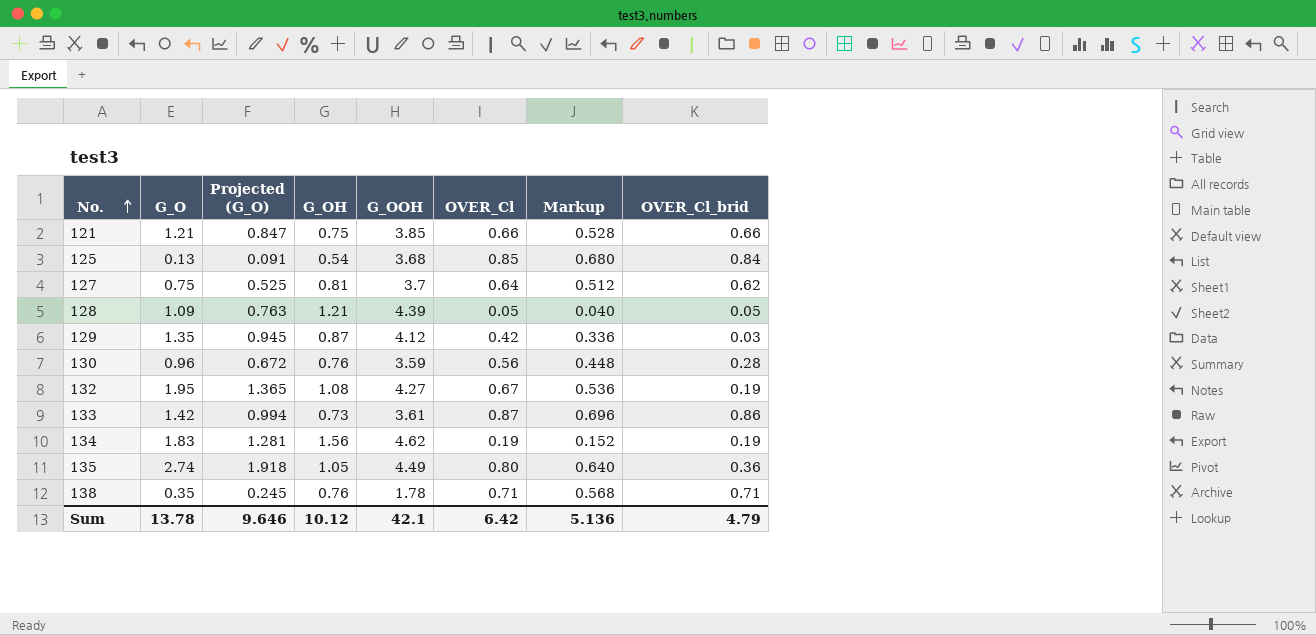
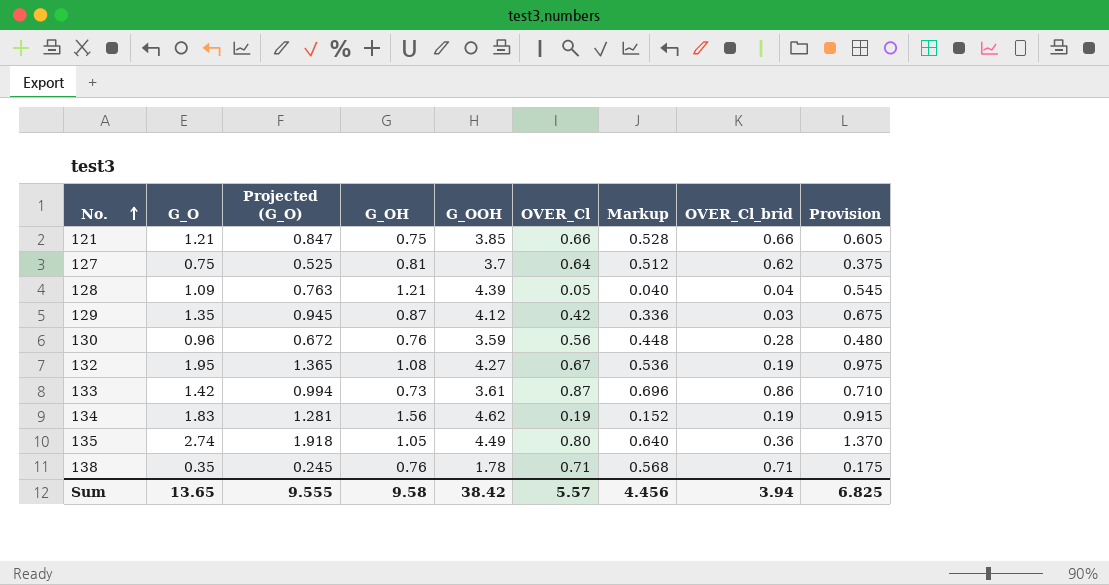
column Provision | formula: none -> [G_O] * 0.5
row 125: 0.13 | 0.091 | 0.54 | 3.68 | 0.85 | 0.680 | 0.84 -> none
128 | OVER_Cl_brid: 0.05 -> 0.04
Sum | G_O: 13.78 -> 13.65
Sum | Projected (G_O): 9.646 -> 9.555
Sum | G_OH: 10.12 -> 9.58
Sum | G_OOH: 42.1 -> 38.42
Sum | OVER_Cl: 6.42 -> 5.57
Sum | Markup: 5.136 -> 4.456
Sum | OVER_Cl_brid: 4.79 -> 3.94

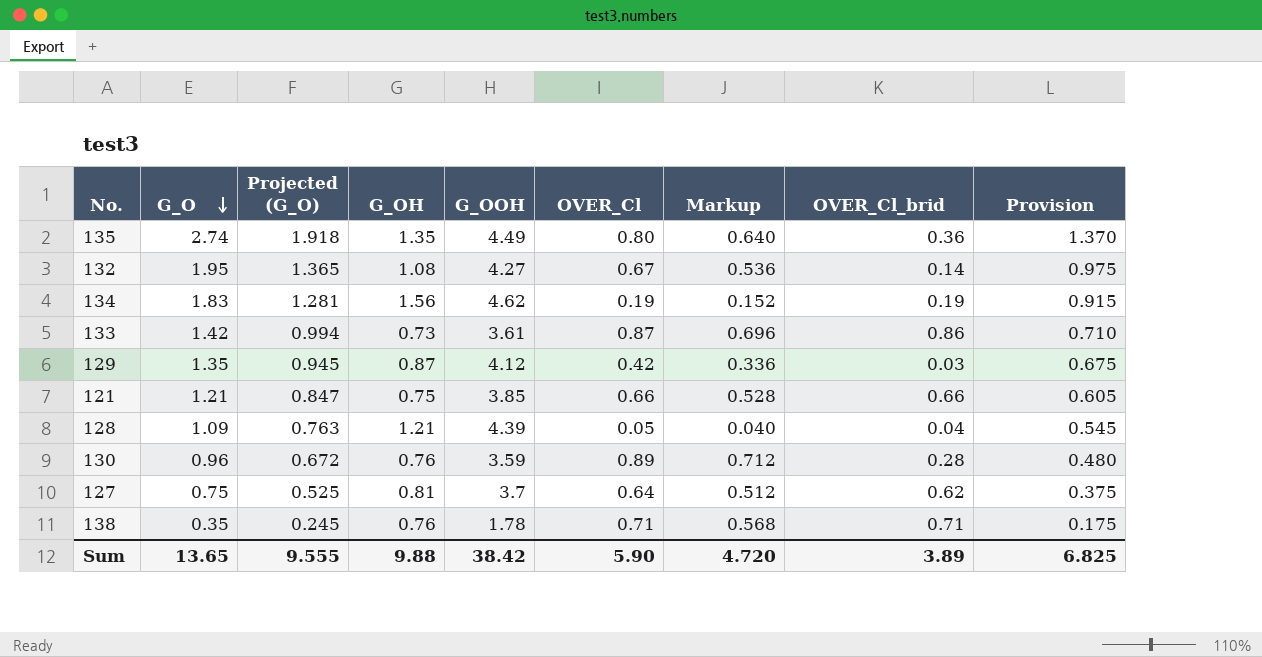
row order: No. ascending -> G_O descending
135 | G_OH: 1.05 -> 1.35
132 | OVER_Cl_brid: 0.19 -> 0.14
130 | OVER_Cl: 0.56 -> 0.89
130 | Markup: 0.448 -> 0.712
Sum | G_OH: 9.58 -> 9.88
Sum | OVER_Cl: 5.57 -> 5.90
Sum | Markup: 4.456 -> 4.720
Sum | OVER_Cl_brid: 3.94 -> 3.89

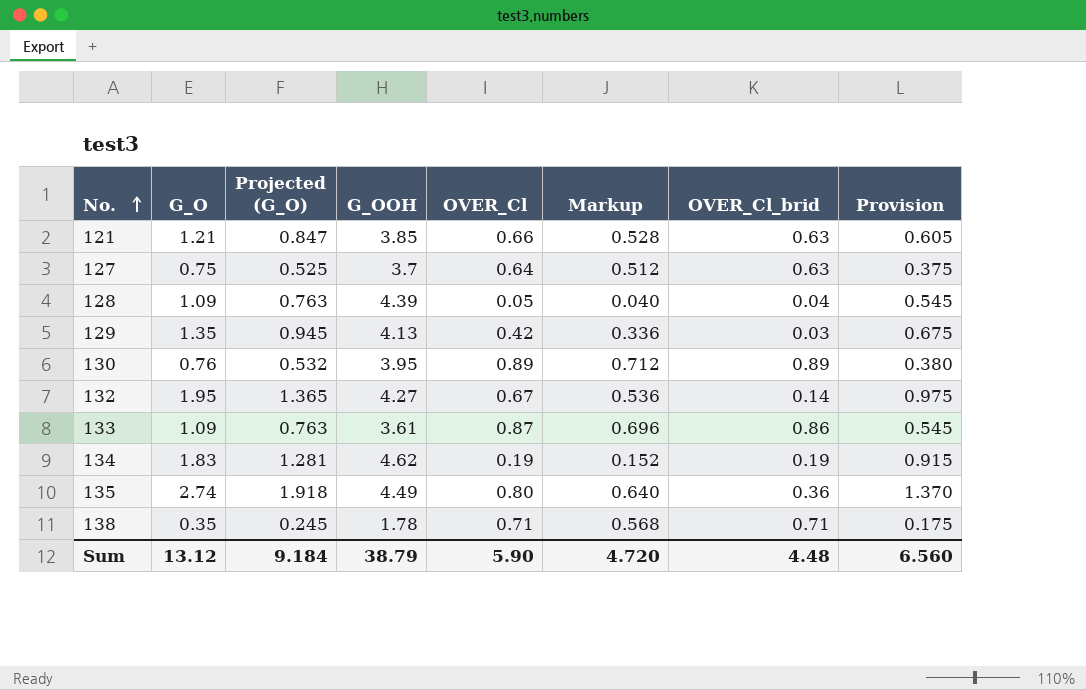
row order: G_O descending -> No. ascending
column G_OH | position: 4 -> none
121 | OVER_Cl_brid: 0.66 -> 0.63
127 | OVER_Cl_brid: 0.62 -> 0.63
129 | G_OOH: 4.12 -> 4.13
130 | G_O: 0.96 -> 0.76
130 | Projected (G_O): 0.672 -> 0.532
130 | G_OOH: 3.59 -> 3.95
130 | OVER_Cl_brid: 0.28 -> 0.89
130 | Provision: 0.480 -> 0.380
133 | G_O: 1.42 -> 1.09
133 | Projected (G_O): 0.994 -> 0.763
133 | Provision: 0.710 -> 0.545
Sum | G_O: 13.65 -> 13.12
Sum | Projected (G_O): 9.555 -> 9.184
Sum | G_OOH: 38.42 -> 38.79
Sum | OVER_Cl_brid: 3.89 -> 4.48
Sum | Provision: 6.825 -> 6.560

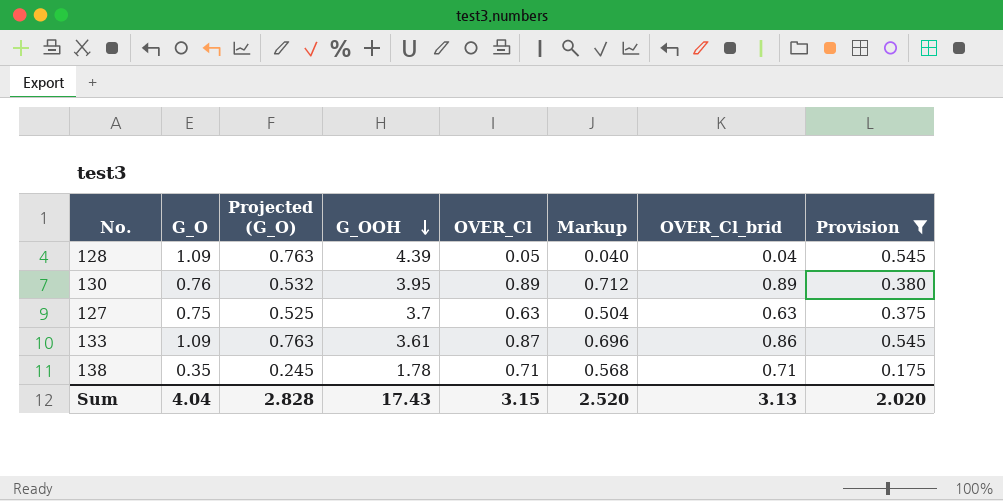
filter: none -> Provision <= 0.545
row order: No. ascending -> G_OOH descending
127 | OVER_Cl: 0.64 -> 0.63
127 | Markup: 0.512 -> 0.504
Sum | G_O: 13.12 -> 4.04
Sum | Projected (G_O): 9.184 -> 2.828
Sum | G_OOH: 38.79 -> 17.43
Sum | OVER_Cl: 5.90 -> 3.15
Sum | Markup: 4.720 -> 2.520
Sum | OVER_Cl_brid: 4.48 -> 3.13
Sum | Provision: 6.560 -> 2.020

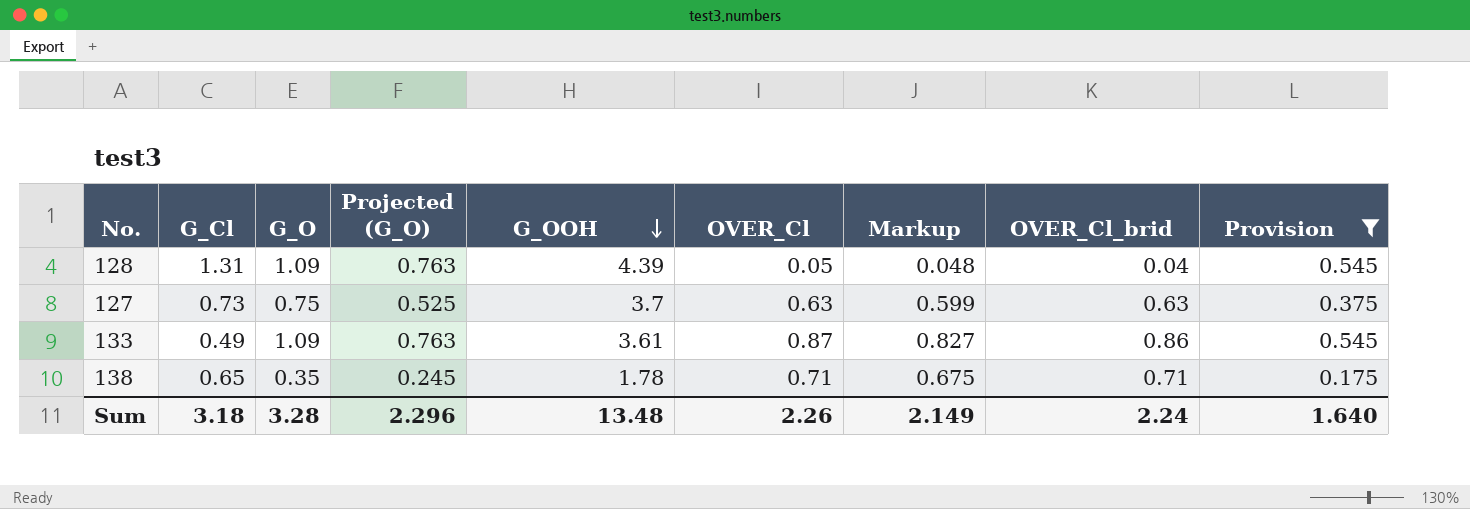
column G_Cl | position: none -> 2
column Markup | formula: [OVER_Cl] * 0.8 -> [OVER_Cl] * 0.95
row 130: 0.76 | 0.532 | 3.95 | 0.89 | 0.712 | 0.89 | 0.380 -> none
Sum | G_O: 4.04 -> 3.28
Sum | Projected (G_O): 2.828 -> 2.296
Sum | G_OOH: 17.43 -> 13.48
Sum | OVER_Cl: 3.15 -> 2.26
Sum | Markup: 2.520 -> 2.149
Sum | OVER_Cl_brid: 3.13 -> 2.24
Sum | Provision: 2.020 -> 1.640

